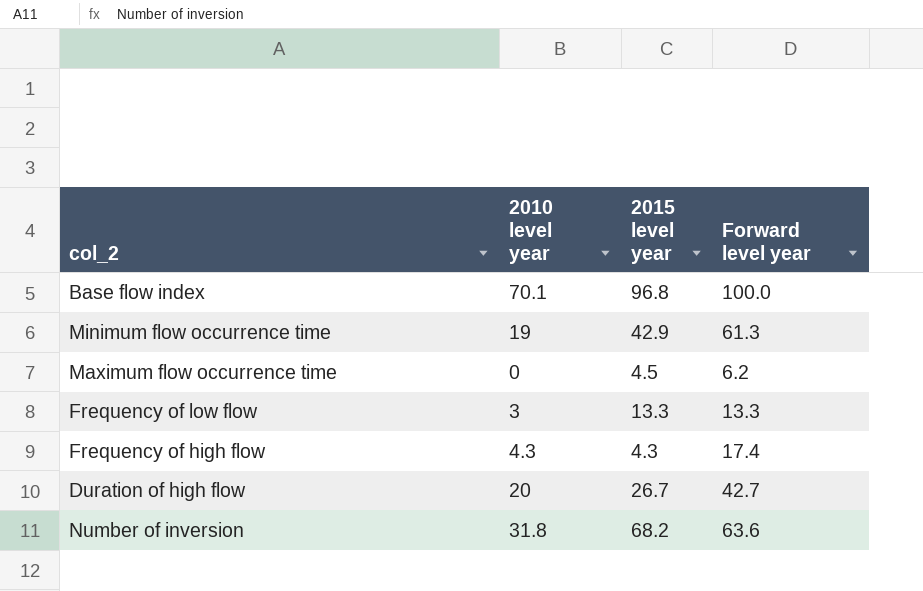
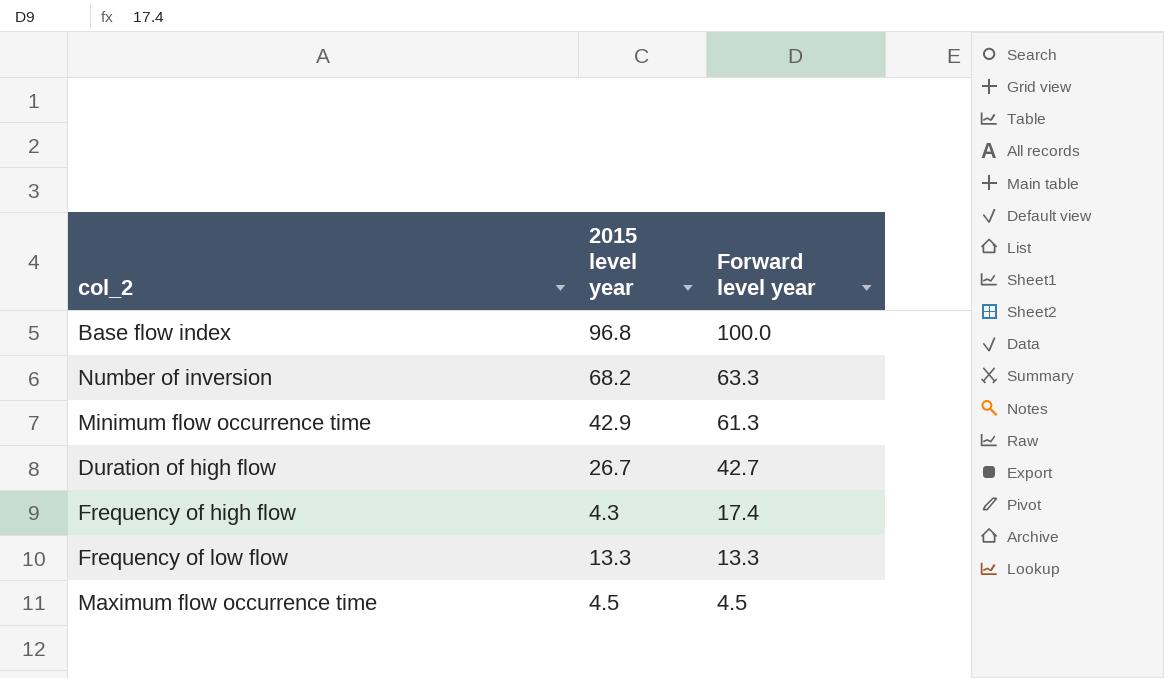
row order: none -> Forward level year descending
column 2010 level year | position: 2 -> none
Number of inversion | Forward level year: 63.6 -> 63.3
Maximum flow occurrence time | Forward level year: 6.2 -> 4.5

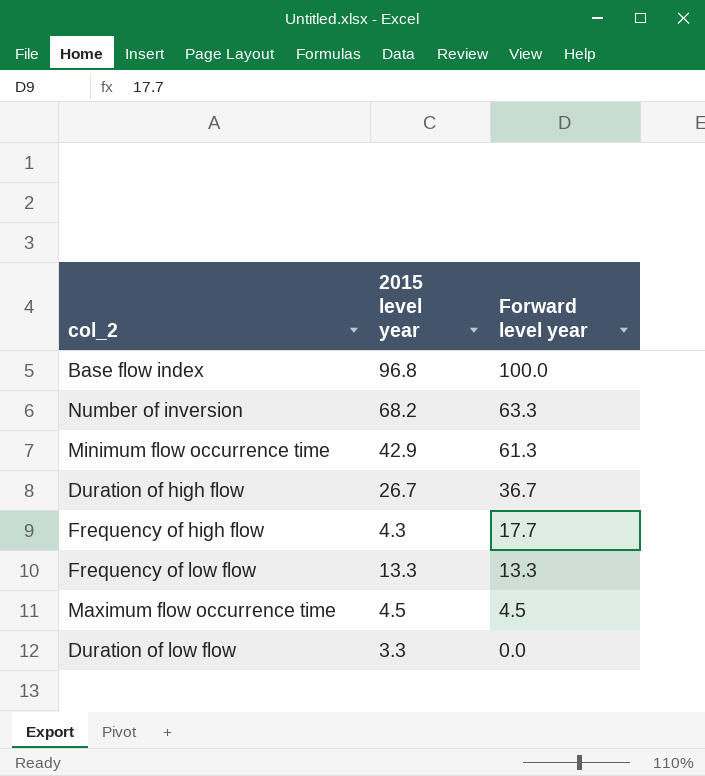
Duration of high flow | Forward level year: 42.7 -> 36.7
Frequency of high flow | Forward level year: 17.4 -> 17.7
row Duration of low flow: none -> 3.3 | 0.0

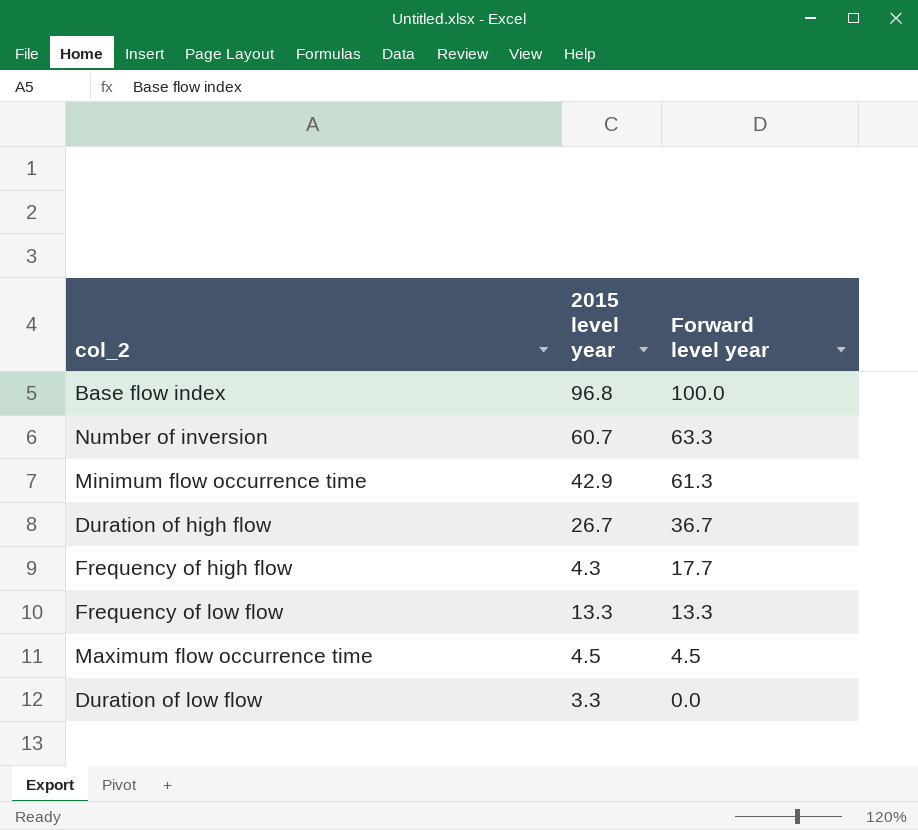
Number of inversion | 2015 level year: 68.2 -> 60.7

